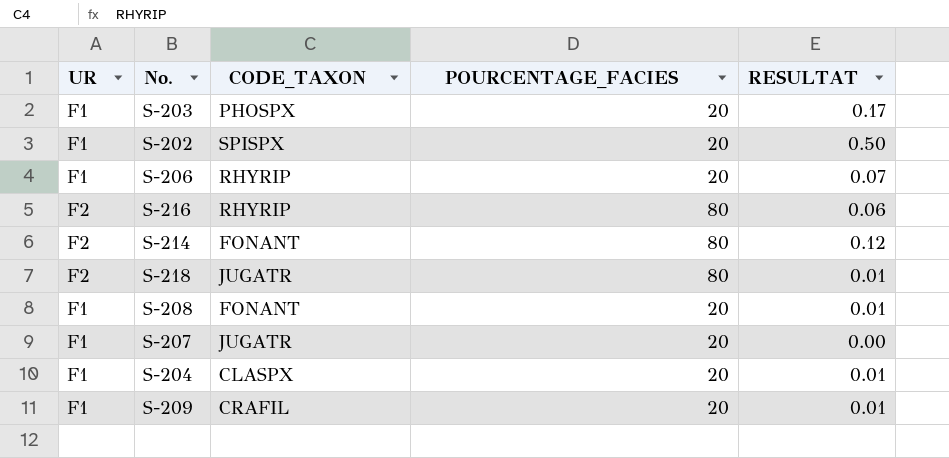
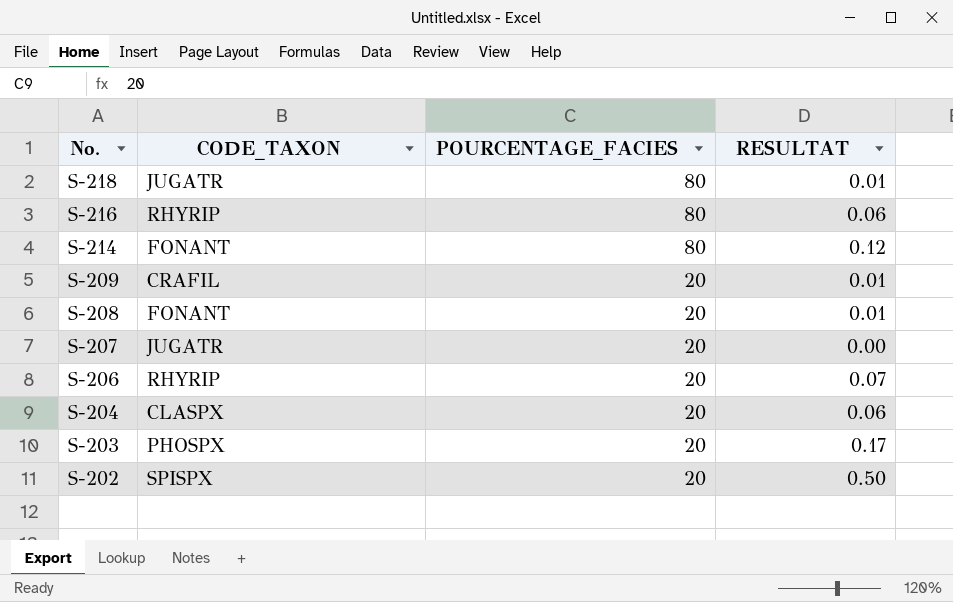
row order: none -> No. descending
column UR | position: 1 -> none
S-204 | RESULTAT: 0.01 -> 0.06

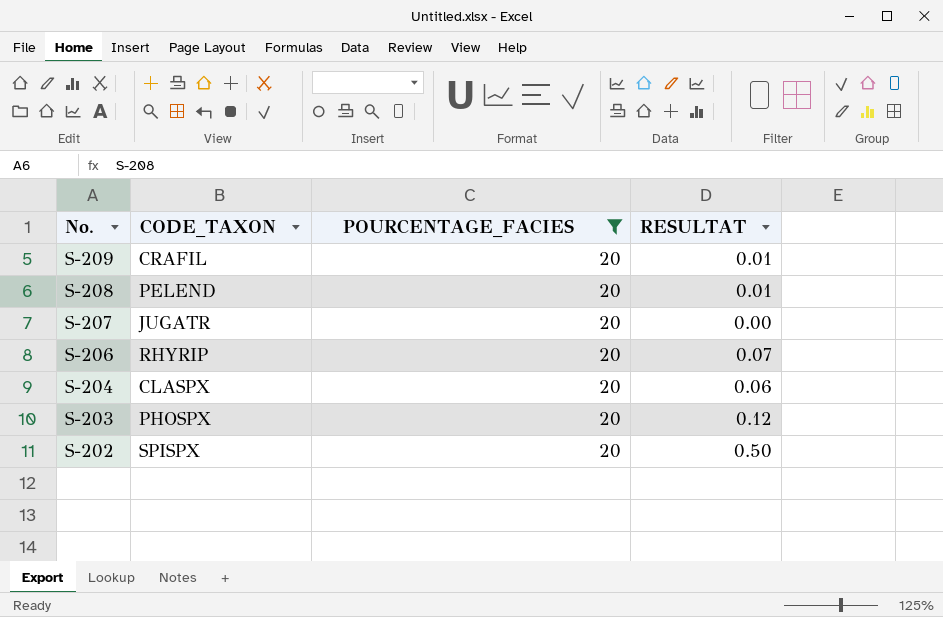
filter: none -> POURCENTAGE_FACIES = 20
S-208 | CODE_TAXON: FONANT -> PELEND
S-203 | RESULTAT: 0.17 -> 0.12

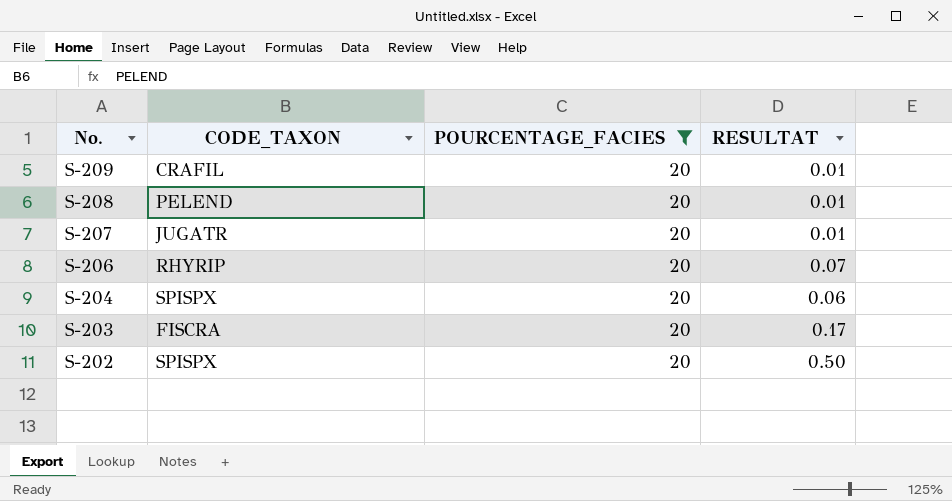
S-207 | RESULTAT: 0.00 -> 0.01
S-204 | CODE_TAXON: CLASPX -> SPISPX
S-203 | CODE_TAXON: PHOSPX -> FISCRA
S-203 | RESULTAT: 0.12 -> 0.17

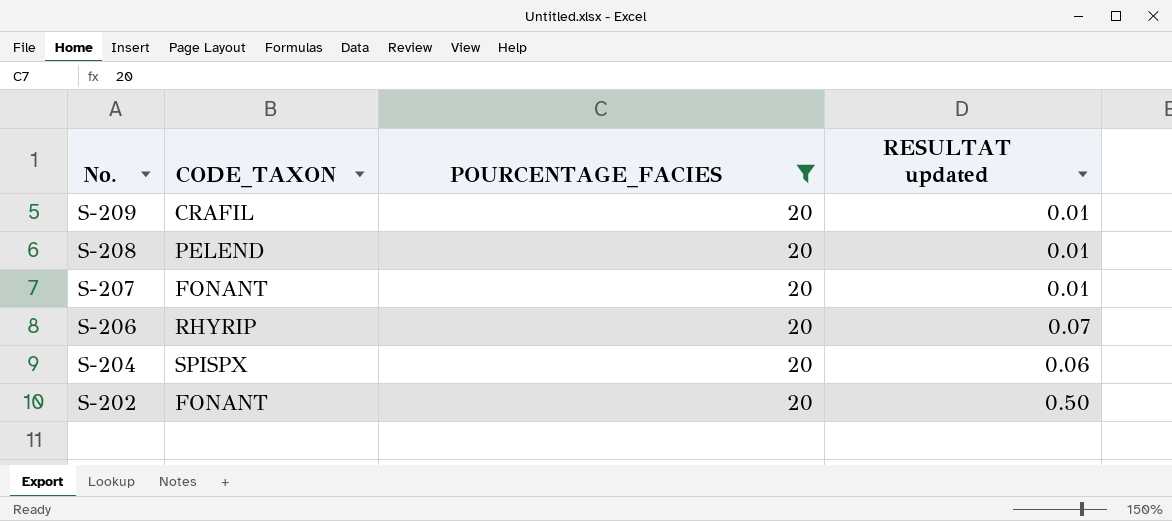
column name: RESULTAT -> RESULTAT updated
row S-203: FISCRA | 20 | 0.17 -> none
S-207 | CODE_TAXON: JUGATR -> FONANT
S-202 | CODE_TAXON: SPISPX -> FONANT

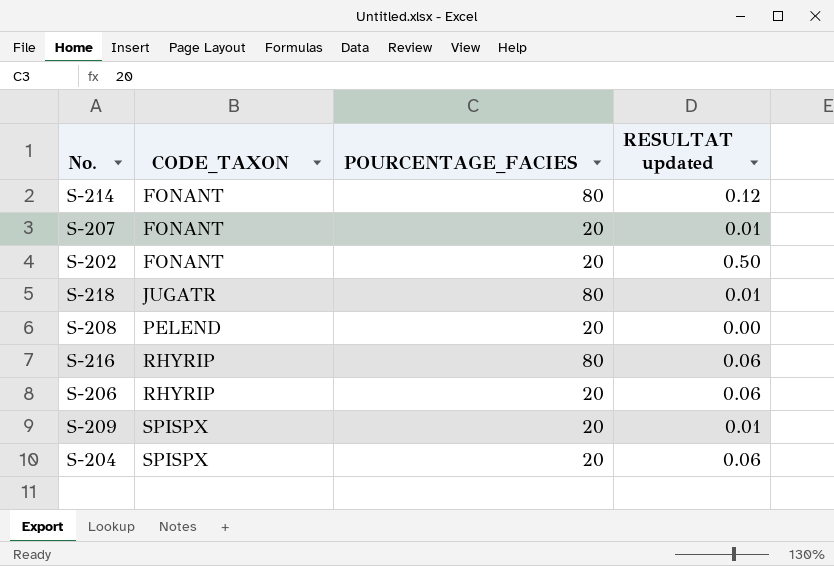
filter: POURCENTAGE_FACIES = 20 -> none
row order: No. descending -> CODE_TAXON ascending
S-208 | RESULTAT updated: 0.01 -> 0.00
S-206 | RESULTAT updated: 0.07 -> 0.06
S-209 | CODE_TAXON: CRAFIL -> SPISPX

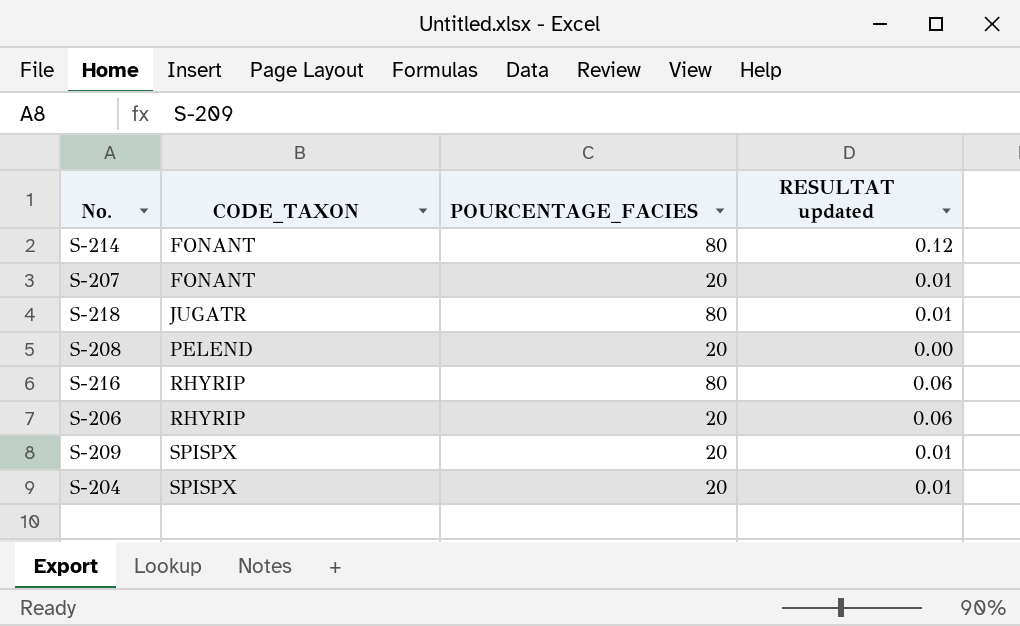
row S-202: FONANT | 20 | 0.50 -> none
S-204 | RESULTAT updated: 0.06 -> 0.01

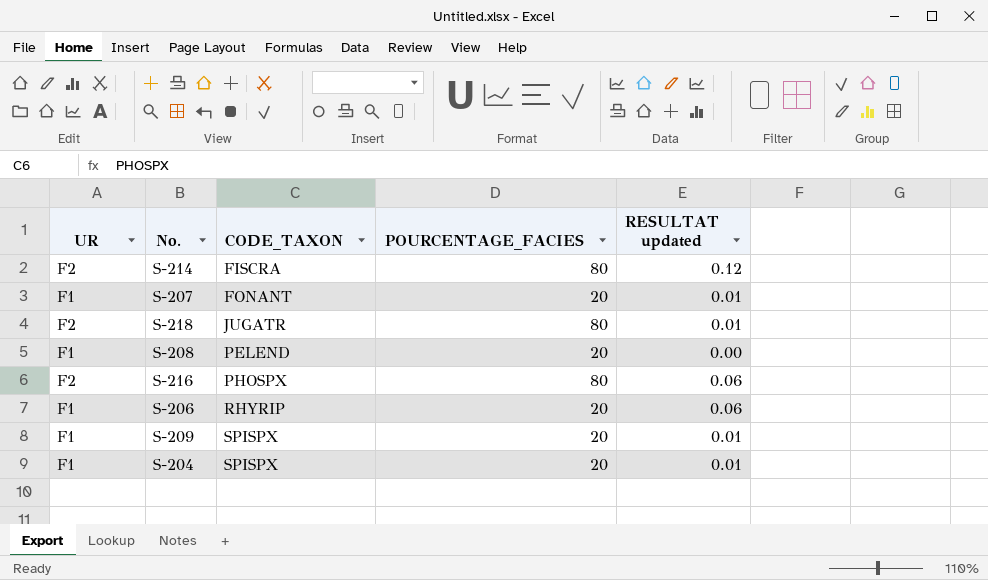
column UR | position: none -> 1
S-214 | CODE_TAXON: FONANT -> FISCRA
S-216 | CODE_TAXON: RHYRIP -> PHOSPX

